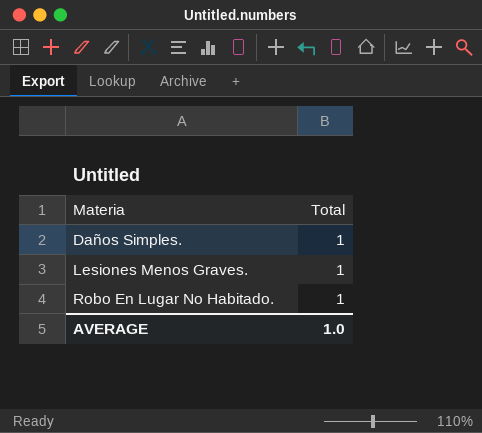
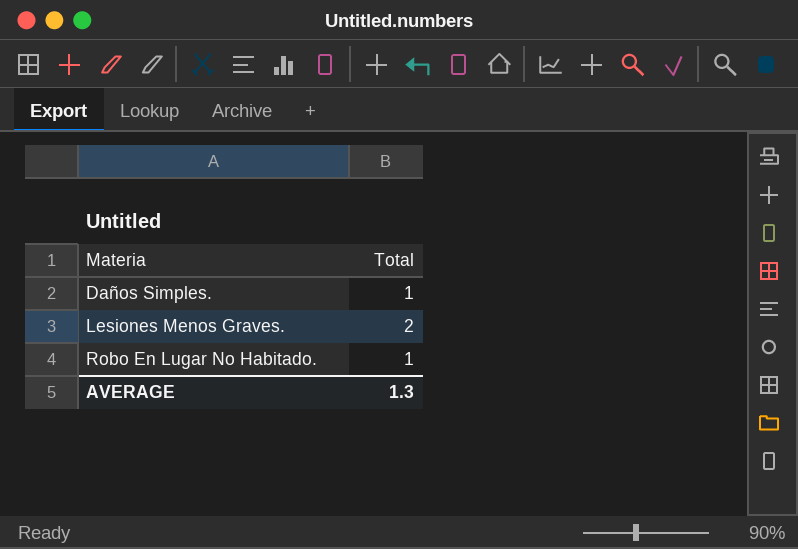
Lesiones Menos Graves. | Total: 1 -> 2
AVERAGE | Total: 1.0 -> 1.3

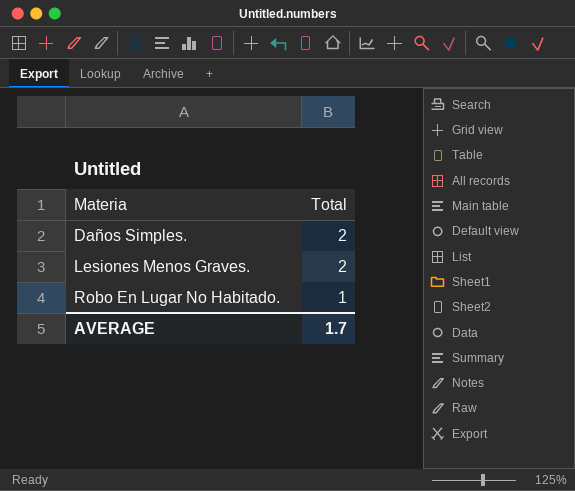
Daños Simples. | Total: 1 -> 2
AVERAGE | Total: 1.3 -> 1.7

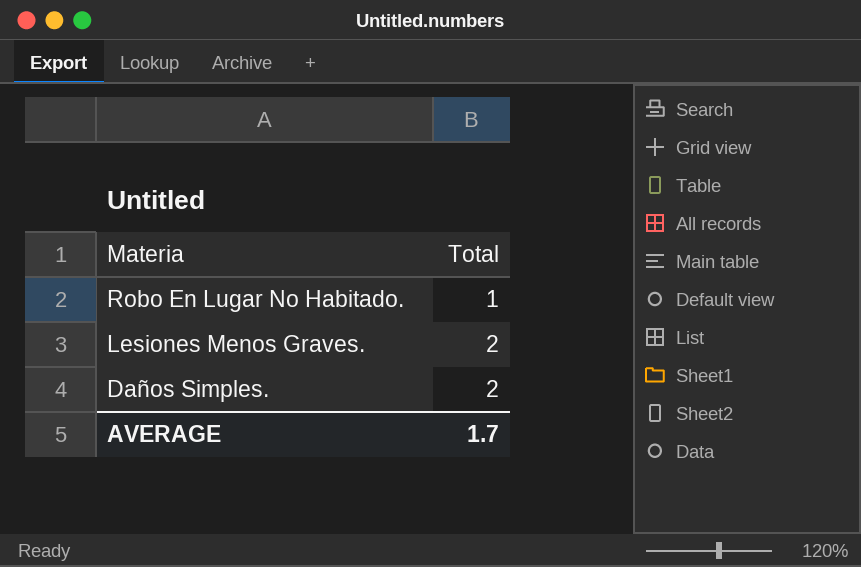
row order: Materia ascending -> Materia descending

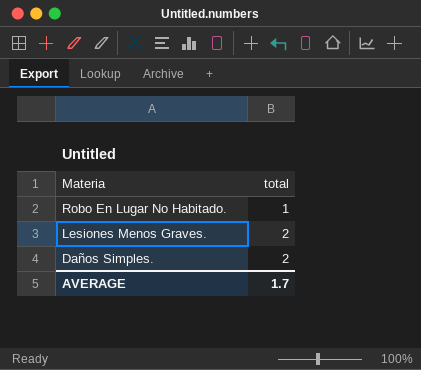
column name: Total -> total

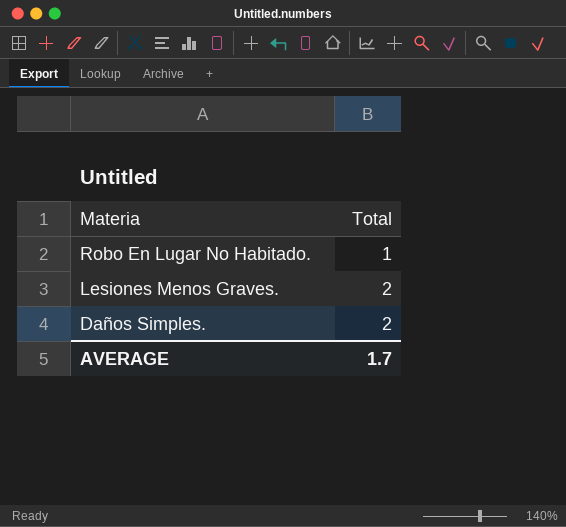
column name: total -> Total

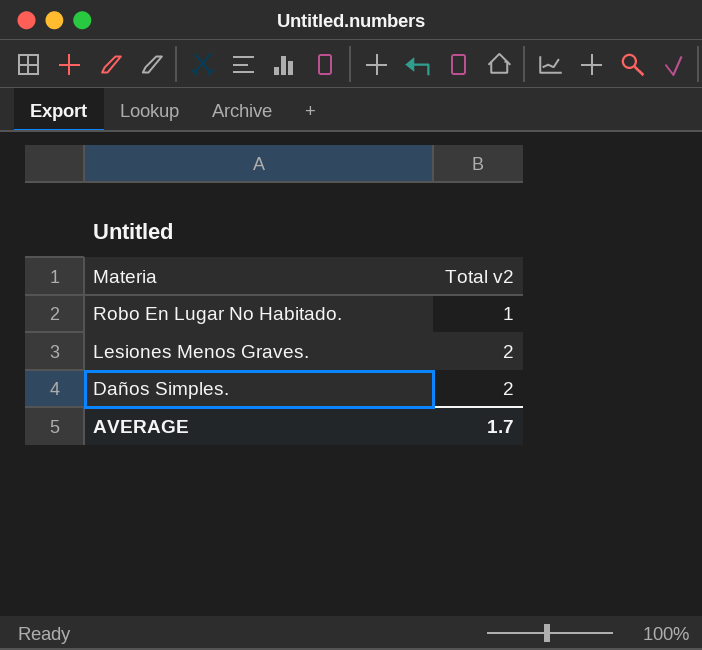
column name: Total -> Total v2

